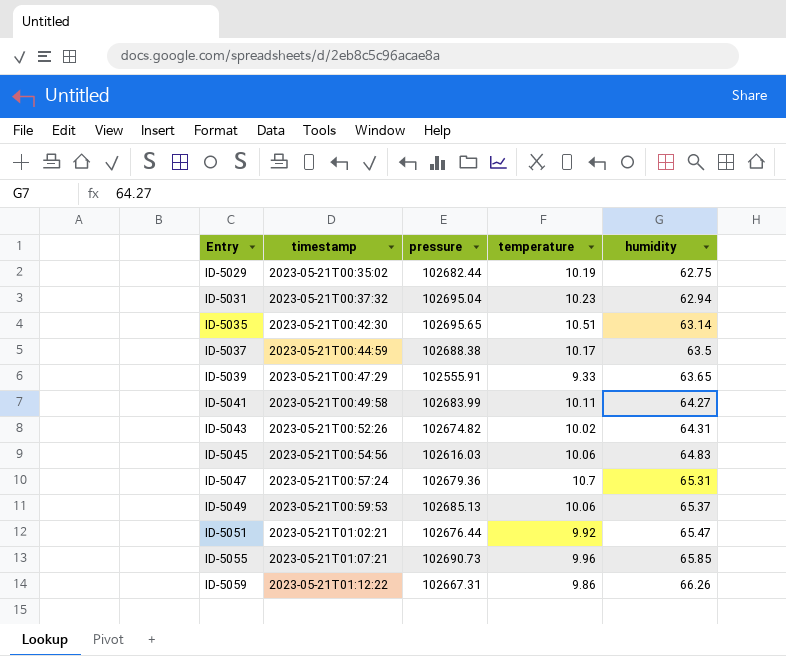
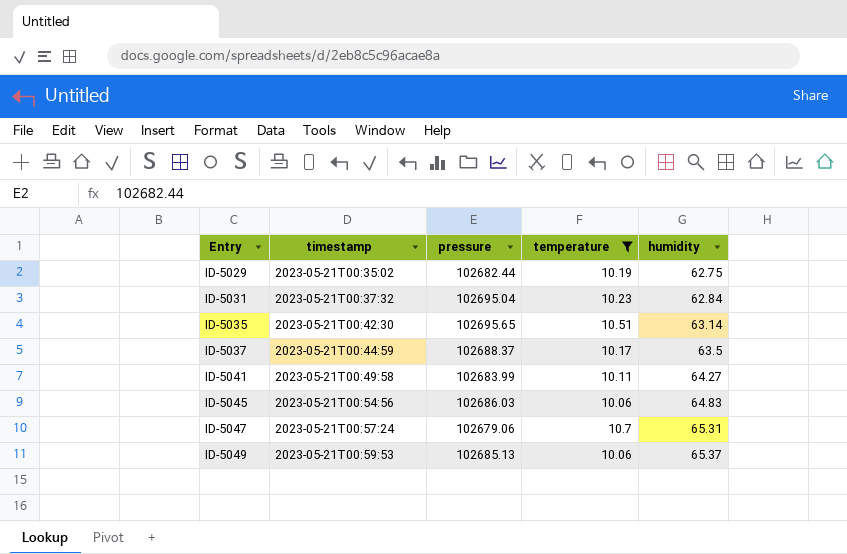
filter: none -> temperature >= 10.06
ID-5031 | humidity: 62.94 -> 62.84
ID-5037 | pressure: 102688.38 -> 102688.37
ID-5045 | pressure: 102616.03 -> 102686.03
ID-5047 | pressure: 102679.36 -> 102679.06

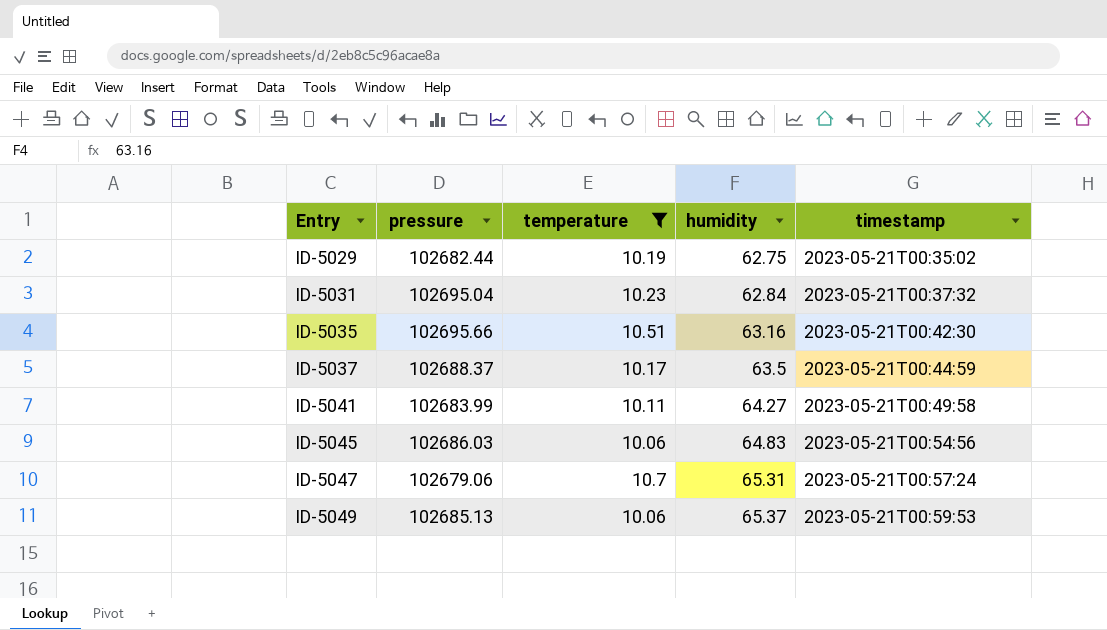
column timestamp | position: 2 -> 5
ID-5035 | pressure: 102695.65 -> 102695.66
ID-5035 | humidity: 63.14 -> 63.16

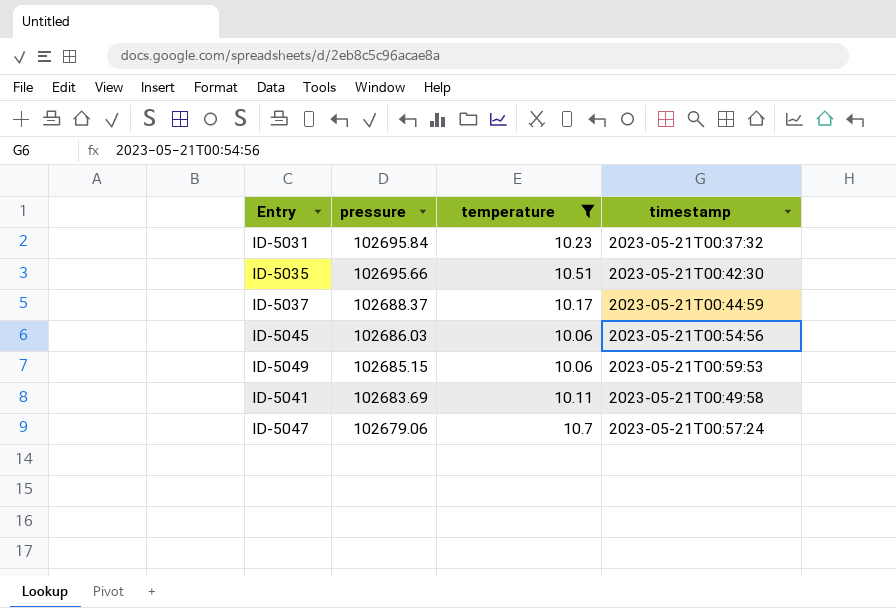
row order: Entry ascending -> pressure descending
column humidity | position: 4 -> none
row ID-5029: 102682.44 | 10.19 | 62.75 | 2023-05-21T00:35:02 -> none
ID-5031 | pressure: 102695.04 -> 102695.84
ID-5049 | pressure: 102685.13 -> 102685.15
ID-5041 | pressure: 102683.99 -> 102683.69

